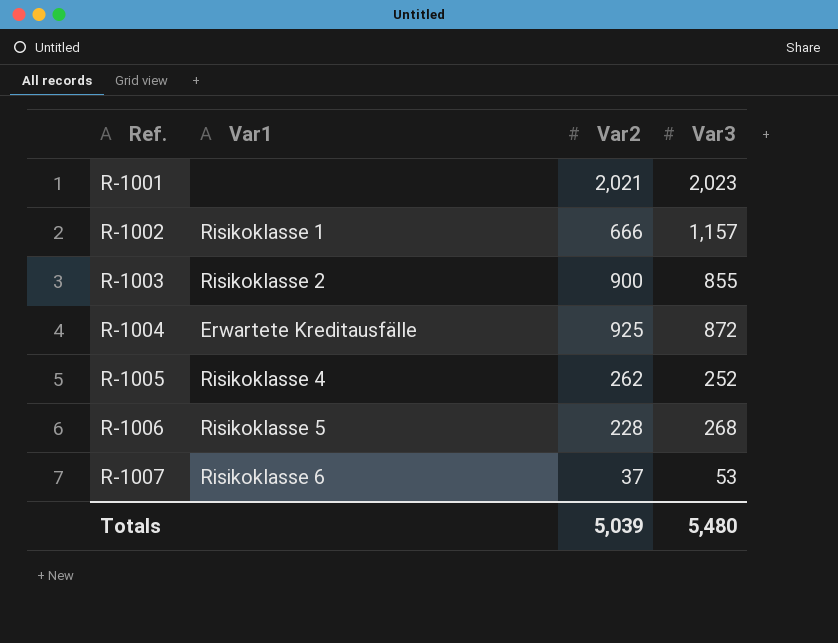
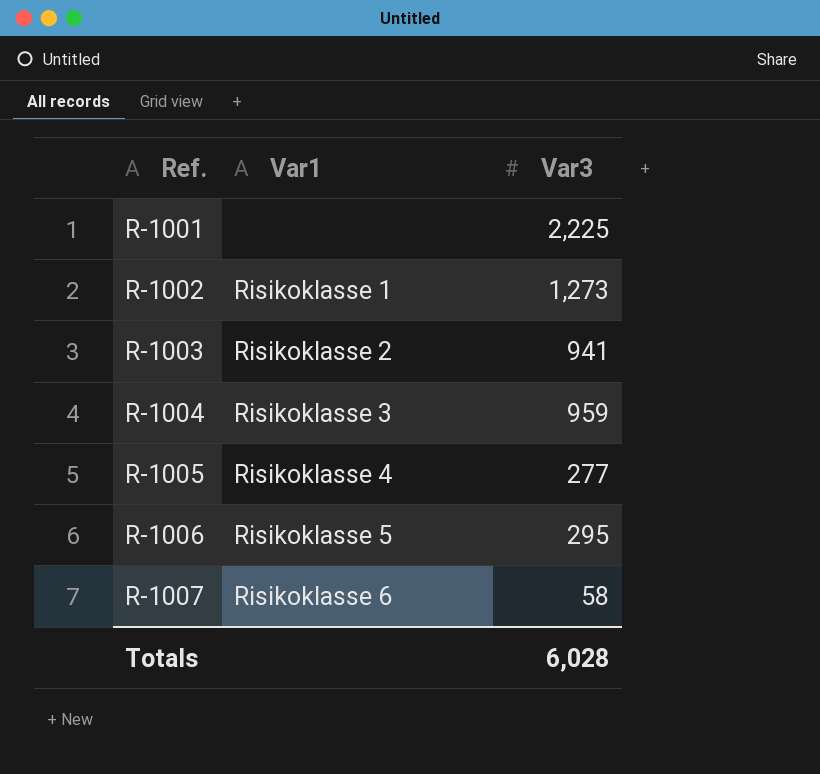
column Var2 | position: 3 -> none
R-1001 | Var3: 2,023 -> 2,225
R-1002 | Var3: 1,157 -> 1,273
R-1003 | Var3: 855 -> 941
R-1004 | Var1: Erwartete Kreditausfälle -> Risikoklasse 3
R-1004 | Var3: 872 -> 959
R-1005 | Var3: 252 -> 277
R-1006 | Var3: 268 -> 295
R-1007 | Var3: 53 -> 58
Totals | Var3: 5,480 -> 6,028

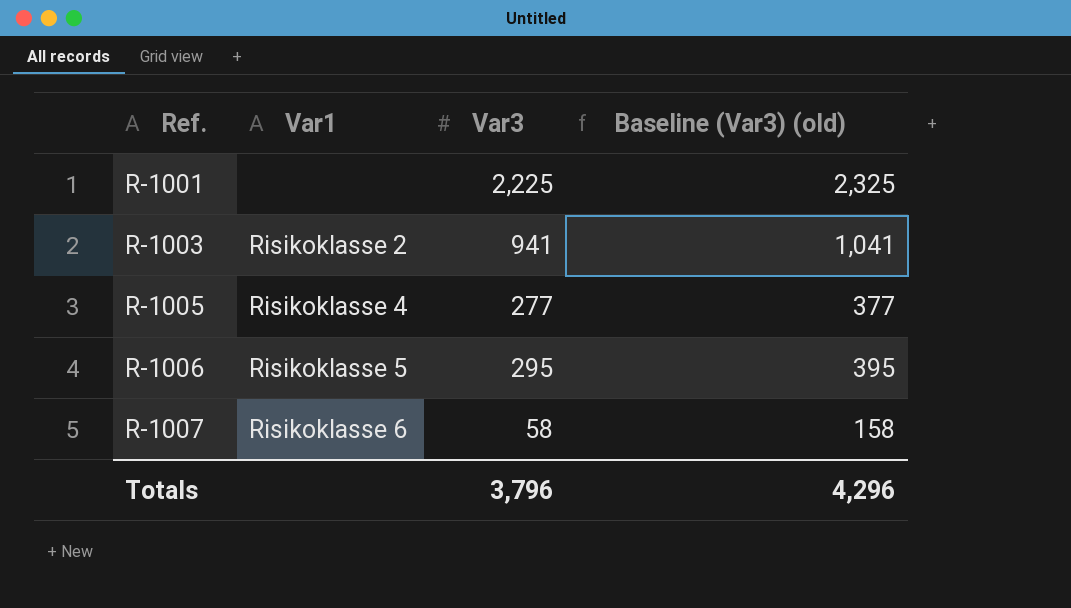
column Baseline (Var3) (old) | formula: none -> [Var3] + 100
row R-1002: Risikoklasse 1 | 1,273 -> none
row R-1004: Risikoklasse 3 | 959 -> none
Totals | Var3: 6,028 -> 3,796

